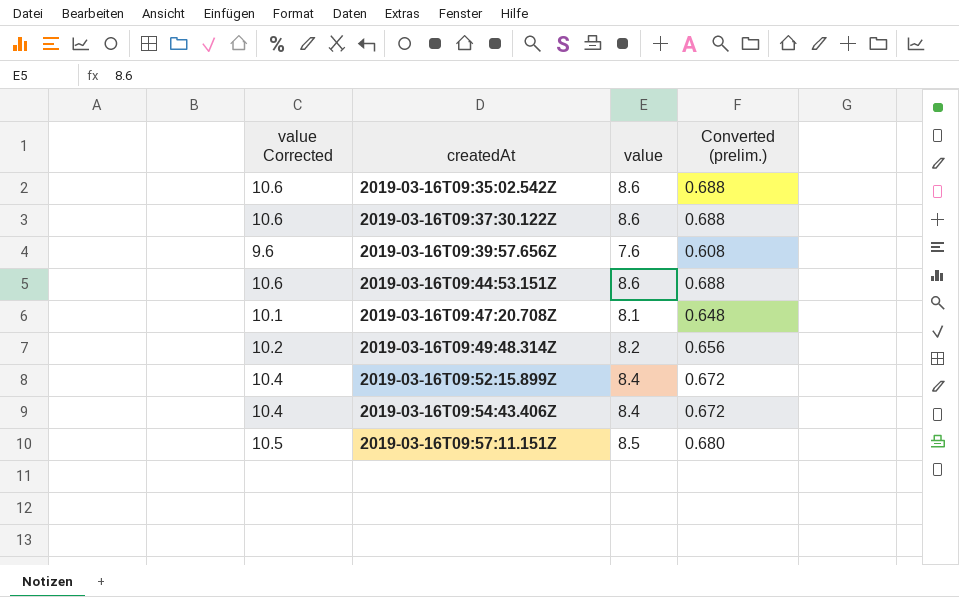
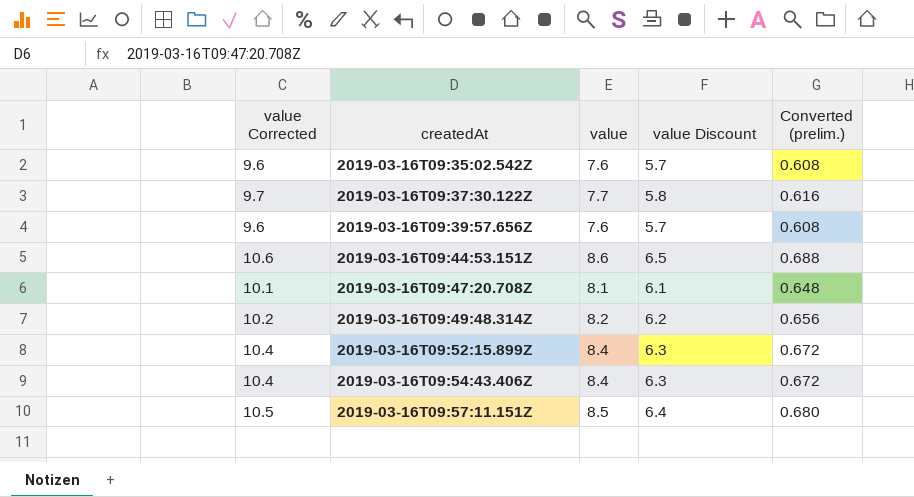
column value Discount | formula: none -> [value] * 0.75
2019-03-16T09:35:02.542Z | value Corrected: 10.6 -> 9.6
2019-03-16T09:35:02.542Z | value: 8.6 -> 7.6
2019-03-16T09:35:02.542Z | Converted (prelim.): 0.688 -> 0.608
2019-03-16T09:37:30.122Z | value Corrected: 10.6 -> 9.7
2019-03-16T09:37:30.122Z | value: 8.6 -> 7.7
2019-03-16T09:37:30.122Z | Converted (prelim.): 0.688 -> 0.616

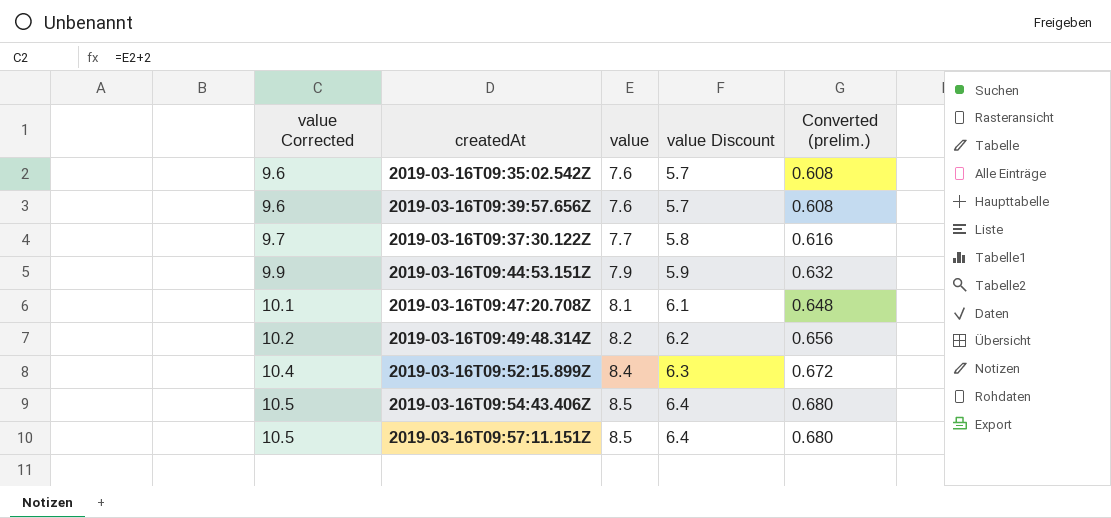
row order: createdAt ascending -> value Corrected ascending
2019-03-16T09:44:53.151Z | value Corrected: 10.6 -> 9.9
2019-03-16T09:44:53.151Z | value: 8.6 -> 7.9
2019-03-16T09:44:53.151Z | value Discount: 6.5 -> 5.9
2019-03-16T09:44:53.151Z | Converted (prelim.): 0.688 -> 0.632
2019-03-16T09:54:43.406Z | value Corrected: 10.4 -> 10.5
2019-03-16T09:54:43.406Z | value: 8.4 -> 8.5
2019-03-16T09:54:43.406Z | value Discount: 6.3 -> 6.4
2019-03-16T09:54:43.406Z | Converted (prelim.): 0.672 -> 0.680

